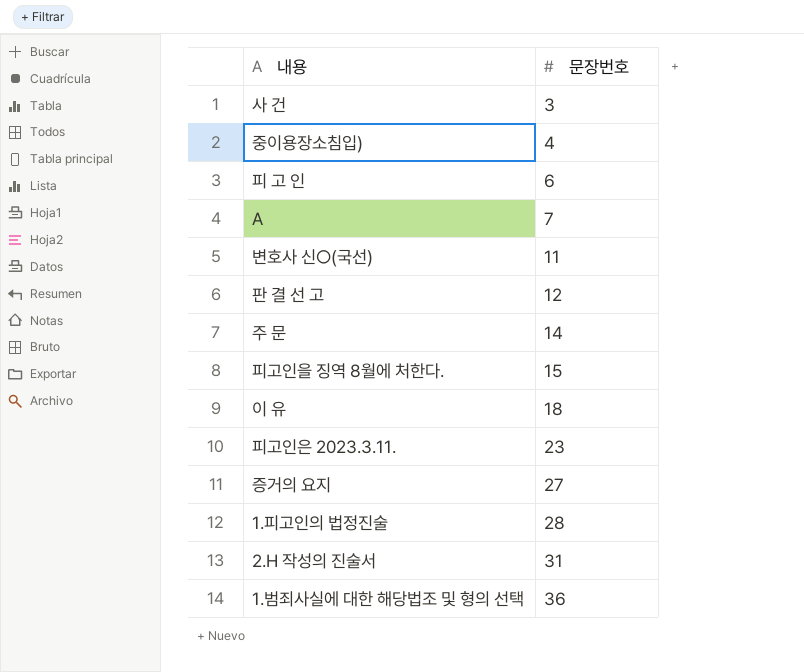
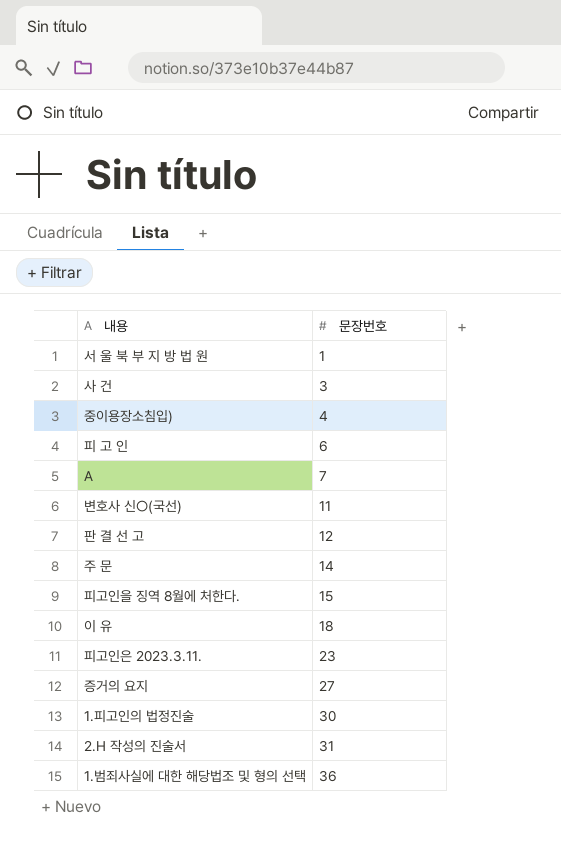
row 서 울 북 부 지 방 법 원: none -> 1
1.피고인의 법정진술 | 문장번호: 28 -> 30

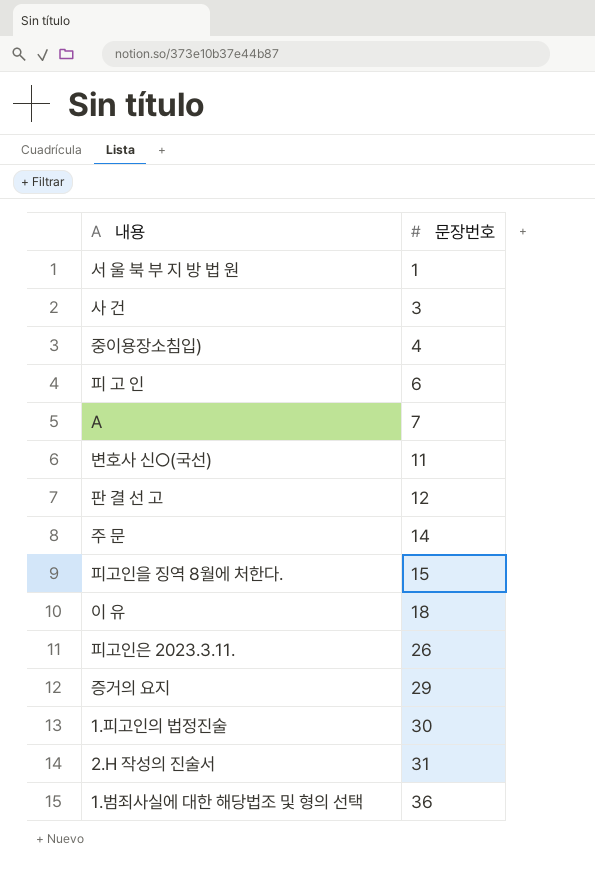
피고인은 2023.3.11. | 문장번호: 23 -> 26
증거의 요지 | 문장번호: 27 -> 29

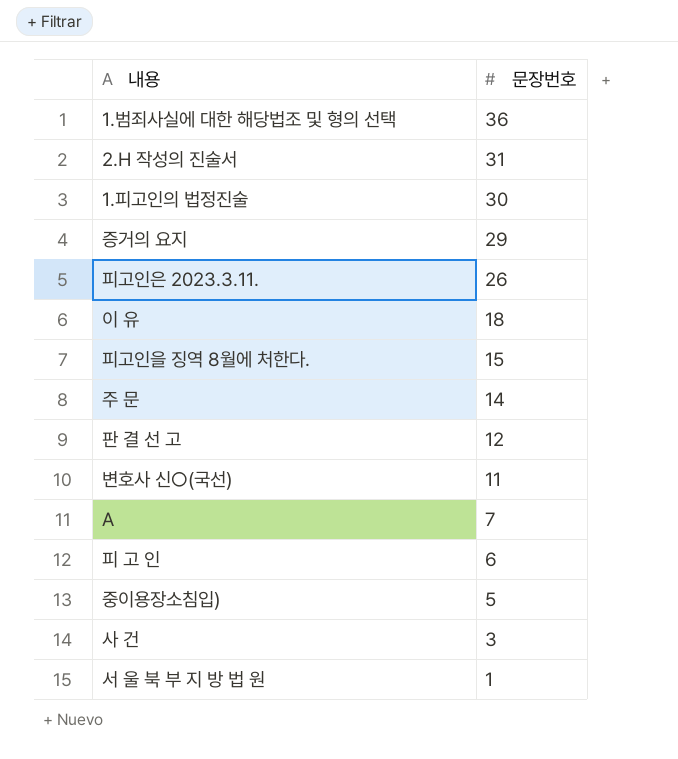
row order: 문장번호 ascending -> 문장번호 descending
중이용장소침입) | 문장번호: 4 -> 5

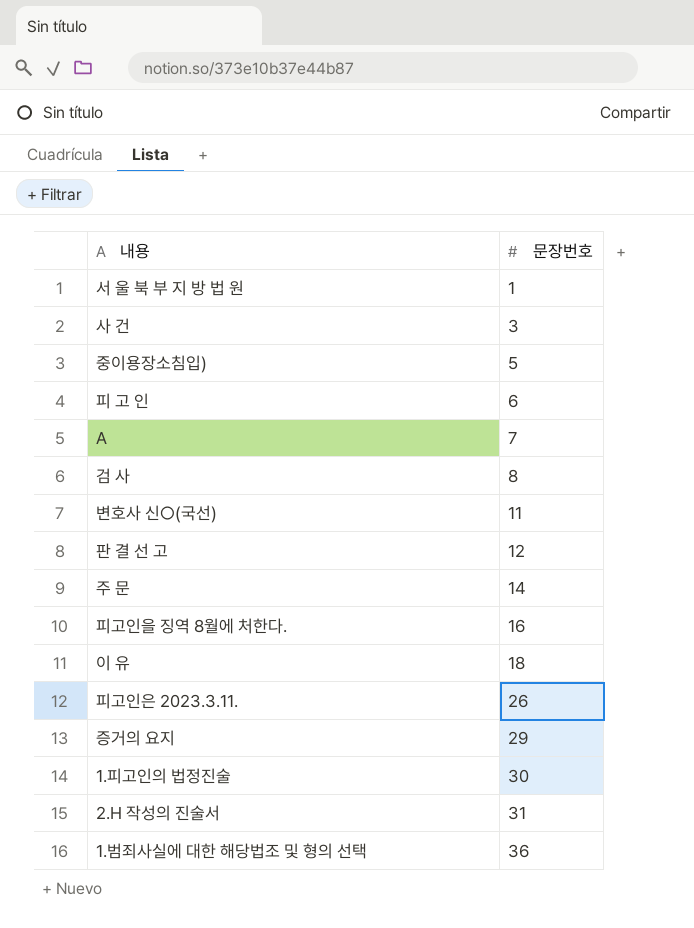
row order: 문장번호 descending -> 문장번호 ascending
row 검 사: none -> 8
피고인을 징역 8월에 처한다. | 문장번호: 15 -> 16

